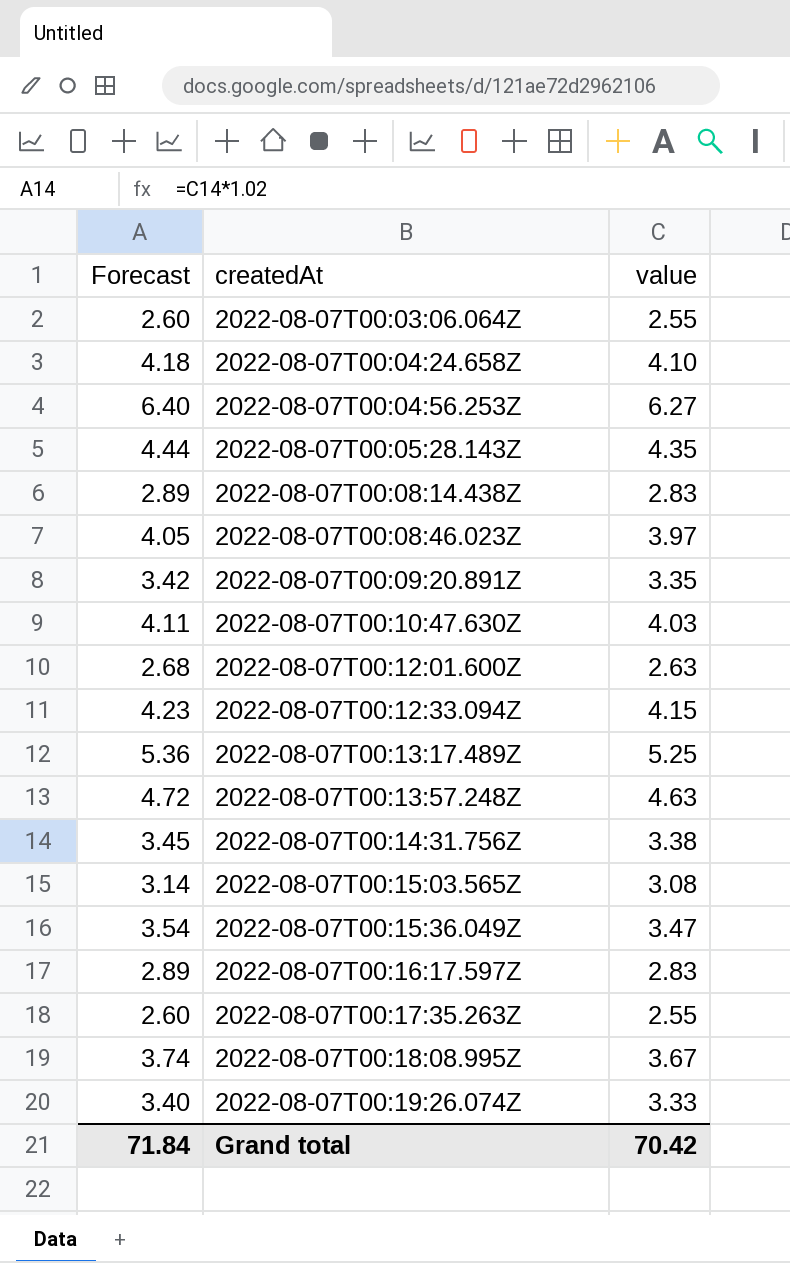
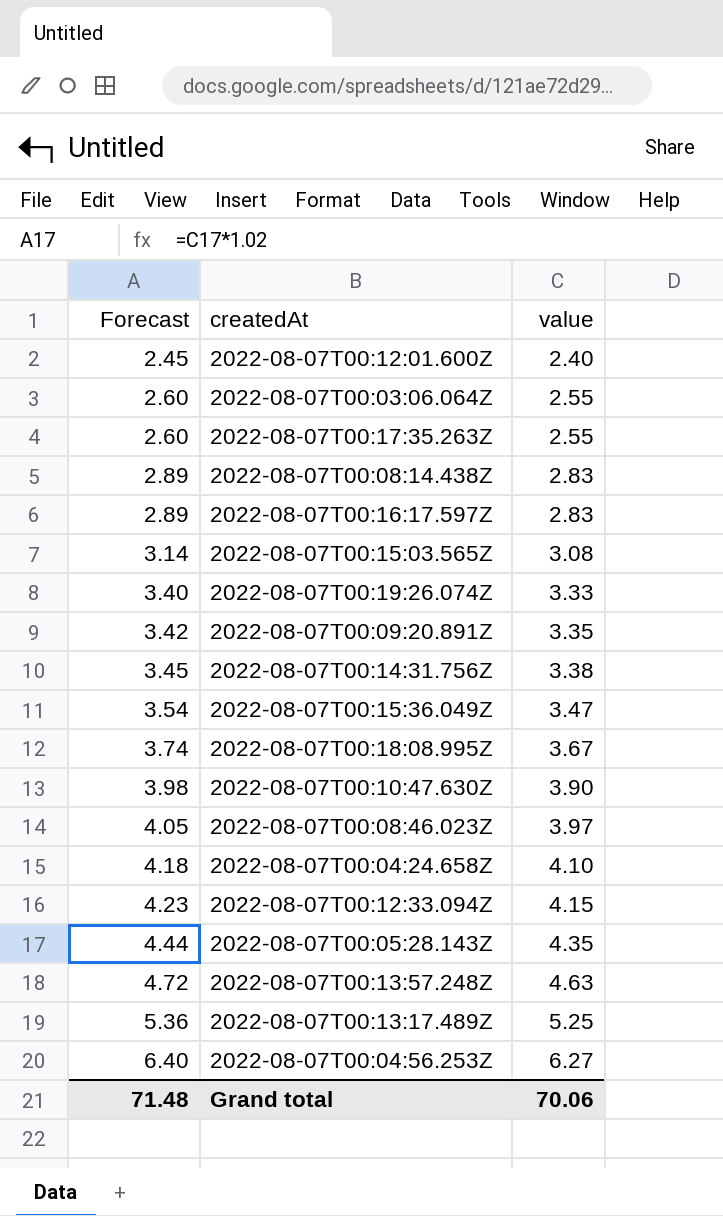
row order: createdAt ascending -> Forecast ascending
2022-08-07T00:12:01.600Z | Forecast: 2.68 -> 2.45
2022-08-07T00:12:01.600Z | value: 2.63 -> 2.40
2022-08-07T00:10:47.630Z | Forecast: 4.11 -> 3.98
2022-08-07T00:10:47.630Z | value: 4.03 -> 3.90
Grand total | Forecast: 71.84 -> 71.48
Grand total | value: 70.42 -> 70.06

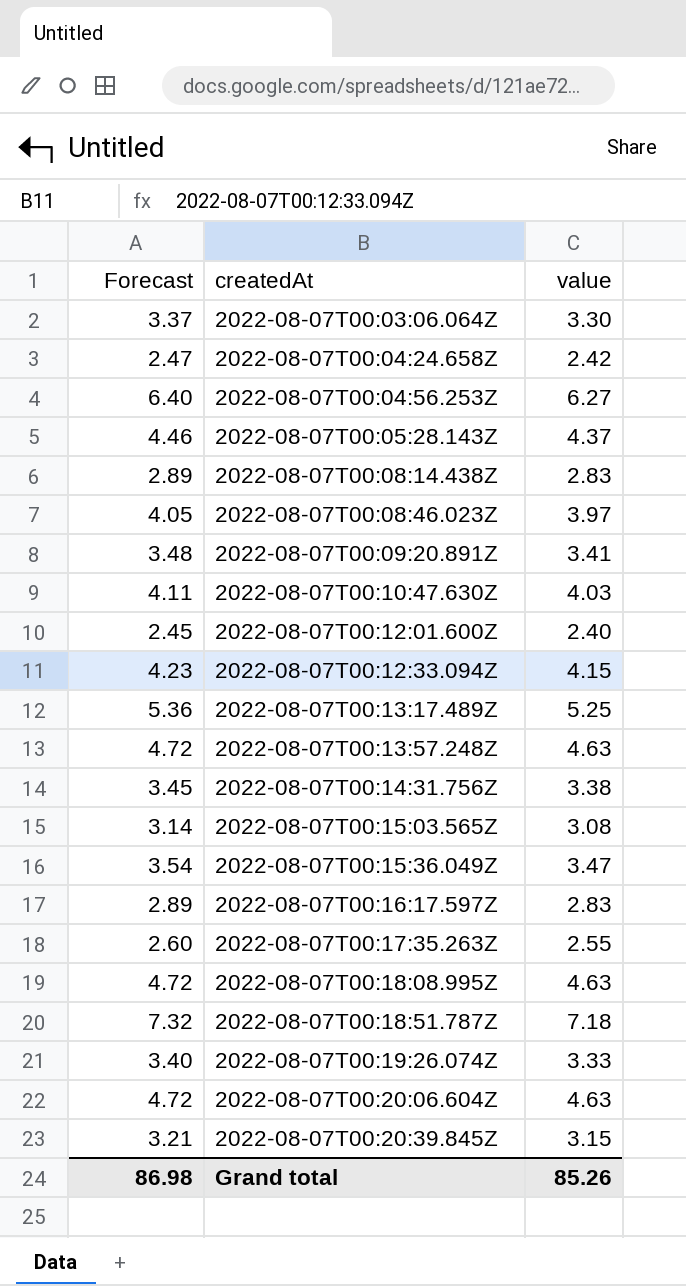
row order: Forecast ascending -> createdAt ascending
2022-08-07T00:03:06.064Z | Forecast: 2.60 -> 3.37
2022-08-07T00:03:06.064Z | value: 2.55 -> 3.30
2022-08-07T00:04:24.658Z | Forecast: 4.18 -> 2.47
2022-08-07T00:04:24.658Z | value: 4.10 -> 2.42
2022-08-07T00:05:28.143Z | Forecast: 4.44 -> 4.46
2022-08-07T00:05:28.143Z | value: 4.35 -> 4.37
2022-08-07T00:09:20.891Z | Forecast: 3.42 -> 3.48
2022-08-07T00:09:20.891Z | value: 3.35 -> 3.41
2022-08-07T00:10:47.630Z | Forecast: 3.98 -> 4.11
2022-08-07T00:10:47.630Z | value: 3.90 -> 4.03
2022-08-07T00:18:08.995Z | Forecast: 3.74 -> 4.72
2022-08-07T00:18:08.995Z | value: 3.67 -> 4.63
row 2022-08-07T00:18:51.787Z: none -> 7.32 | 7.18
row 2022-08-07T00:20:06.604Z: none -> 4.72 | 4.63
row 2022-08-07T00:20:39.845Z: none -> 3.21 | 3.15
Grand total | Forecast: 71.48 -> 86.98
Grand total | value: 70.06 -> 85.26

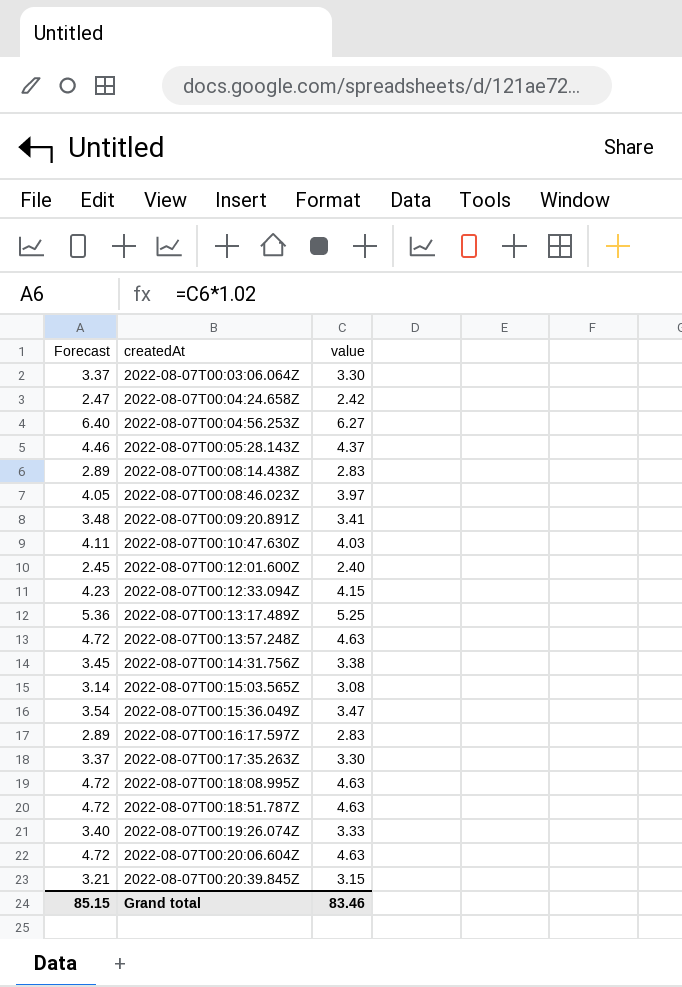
2022-08-07T00:17:35.263Z | Forecast: 2.60 -> 3.37
2022-08-07T00:17:35.263Z | value: 2.55 -> 3.30
2022-08-07T00:18:51.787Z | Forecast: 7.32 -> 4.72
2022-08-07T00:18:51.787Z | value: 7.18 -> 4.63
Grand total | Forecast: 86.98 -> 85.15
Grand total | value: 85.26 -> 83.46

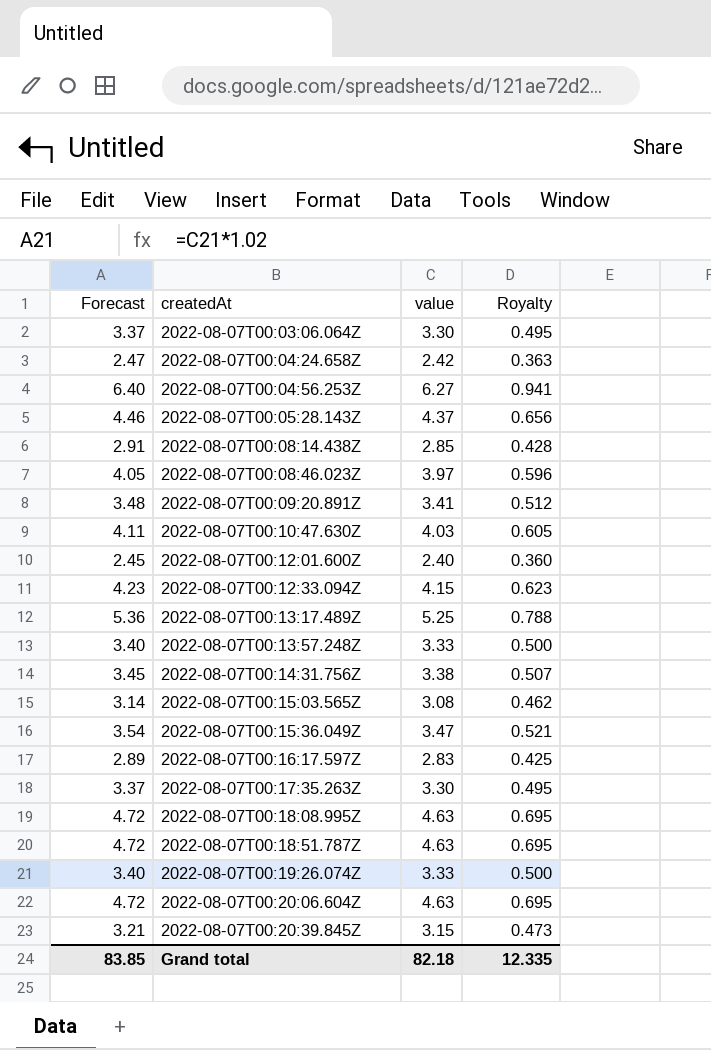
column Royalty | formula: none -> [value] * 0.15
2022-08-07T00:08:14.438Z | Forecast: 2.89 -> 2.91
2022-08-07T00:08:14.438Z | value: 2.83 -> 2.85
2022-08-07T00:13:57.248Z | Forecast: 4.72 -> 3.40
2022-08-07T00:13:57.248Z | value: 4.63 -> 3.33
Grand total | Forecast: 85.15 -> 83.85
Grand total | value: 83.46 -> 82.18

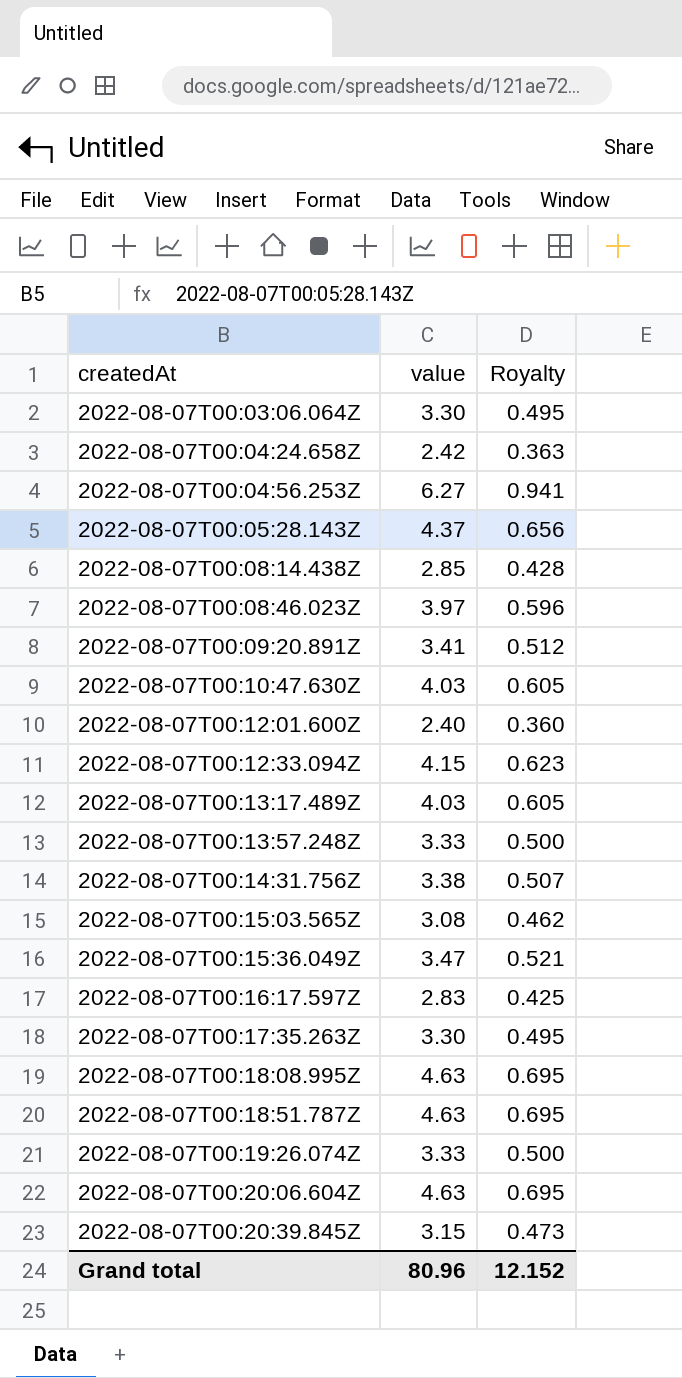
column Forecast | formula: [value] * 1.02 -> none
2022-08-07T00:13:17.489Z | value: 5.25 -> 4.03
2022-08-07T00:13:17.489Z | Royalty: 0.788 -> 0.605
Grand total | value: 82.18 -> 80.96
Grand total | Royalty: 12.335 -> 12.152

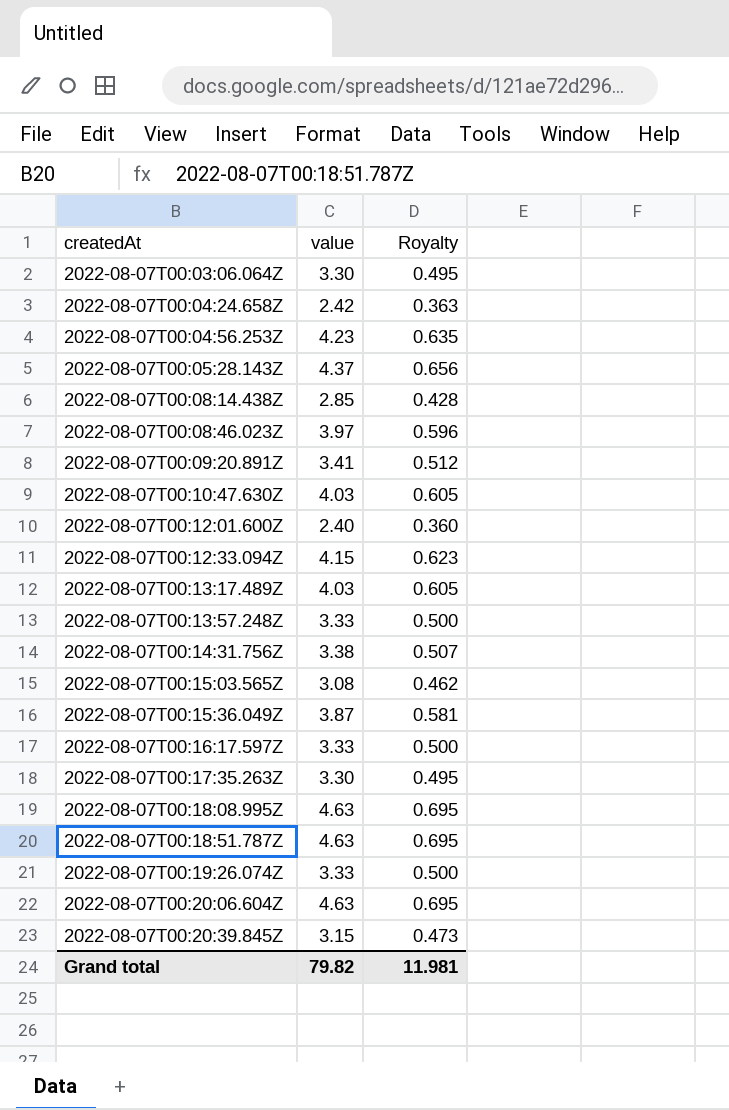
2022-08-07T00:04:56.253Z | value: 6.27 -> 4.23
2022-08-07T00:04:56.253Z | Royalty: 0.941 -> 0.635
2022-08-07T00:15:36.049Z | value: 3.47 -> 3.87
2022-08-07T00:15:36.049Z | Royalty: 0.521 -> 0.581
2022-08-07T00:16:17.597Z | value: 2.83 -> 3.33
2022-08-07T00:16:17.597Z | Royalty: 0.425 -> 0.500
Grand total | value: 80.96 -> 79.82
Grand total | Royalty: 12.152 -> 11.981

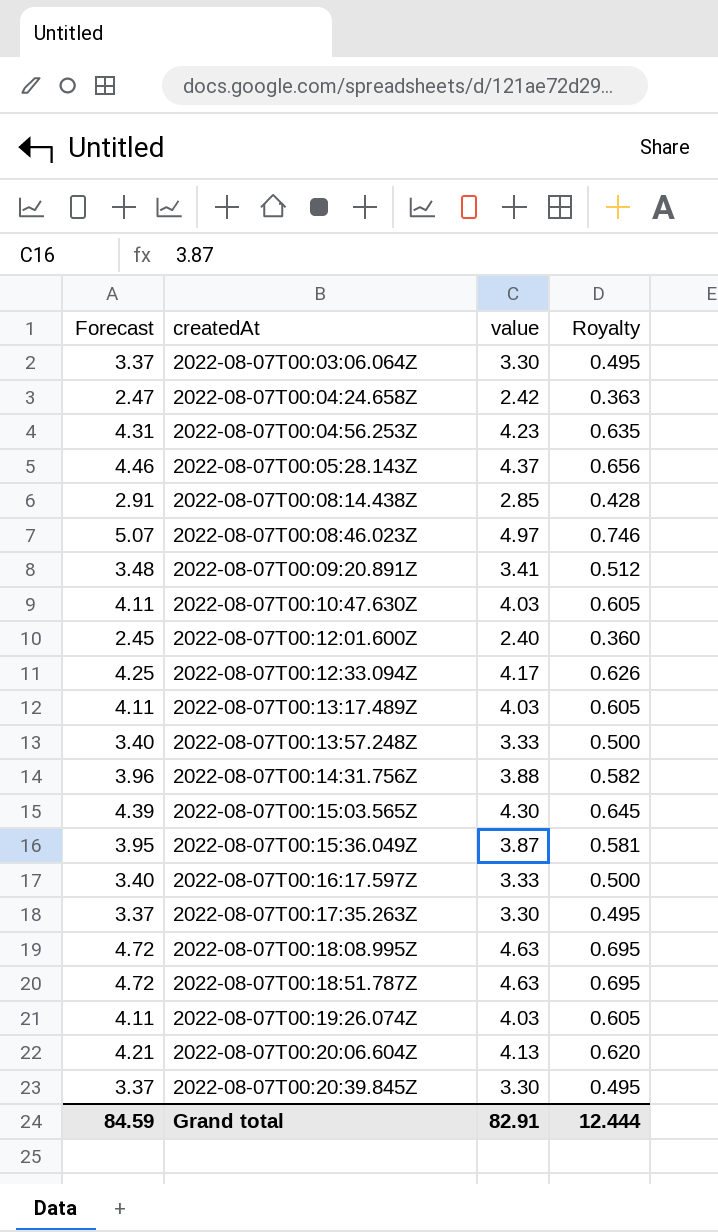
column Forecast | formula: none -> [value] * 1.02
2022-08-07T00:08:46.023Z | value: 3.97 -> 4.97
2022-08-07T00:08:46.023Z | Royalty: 0.596 -> 0.746
2022-08-07T00:12:33.094Z | value: 4.15 -> 4.17
2022-08-07T00:12:33.094Z | Royalty: 0.623 -> 0.626
2022-08-07T00:14:31.756Z | value: 3.38 -> 3.88
2022-08-07T00:14:31.756Z | Royalty: 0.507 -> 0.582
2022-08-07T00:15:03.565Z | value: 3.08 -> 4.30
2022-08-07T00:15:03.565Z | Royalty: 0.462 -> 0.645
2022-08-07T00:19:26.074Z | value: 3.33 -> 4.03
2022-08-07T00:19:26.074Z | Royalty: 0.500 -> 0.605
2022-08-07T00:20:06.604Z | value: 4.63 -> 4.13
2022-08-07T00:20:06.604Z | Royalty: 0.695 -> 0.620
2022-08-07T00:20:39.845Z | value: 3.15 -> 3.30
2022-08-07T00:20:39.845Z | Royalty: 0.473 -> 0.495
Grand total | value: 79.82 -> 82.91
Grand total | Royalty: 11.981 -> 12.444

